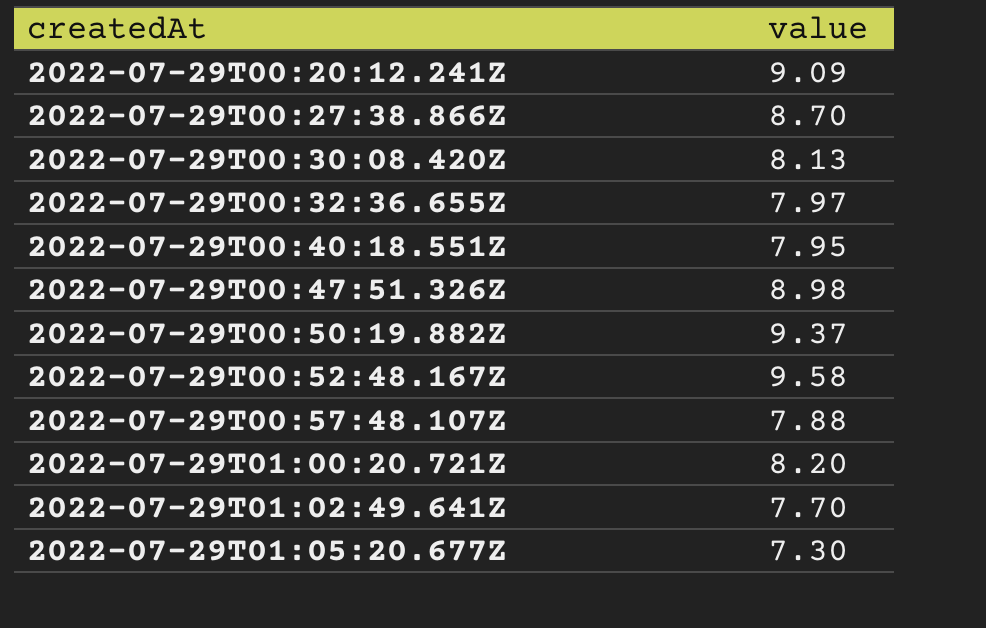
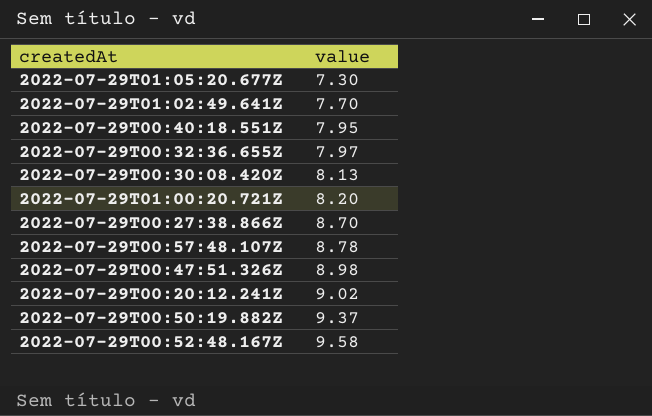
row order: createdAt ascending -> value ascending
2022-07-29T00:57:48.107Z | value: 7.88 -> 8.78
2022-07-29T00:20:12.241Z | value: 9.09 -> 9.02

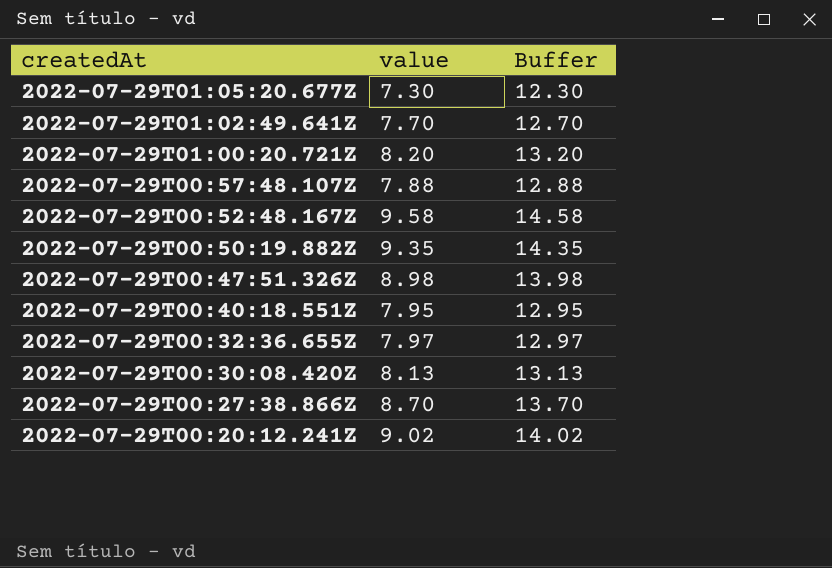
row order: value ascending -> createdAt descending
column Buffer | formula: none -> [value] + 5
2022-07-29T00:57:48.107Z | value: 8.78 -> 7.88
2022-07-29T00:50:19.882Z | value: 9.37 -> 9.35

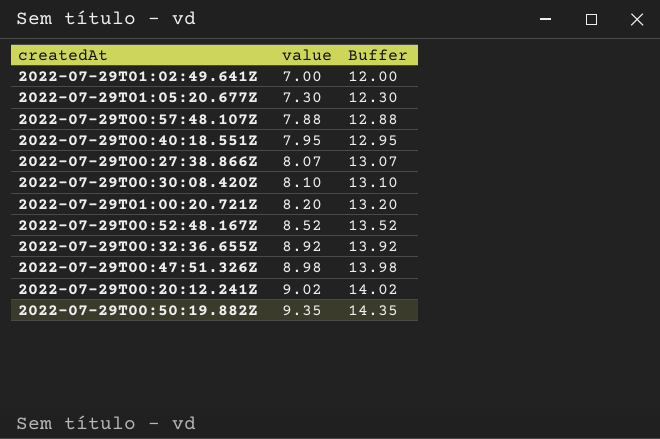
row order: createdAt descending -> value ascending
2022-07-29T01:02:49.641Z | value: 7.70 -> 7.00
2022-07-29T01:02:49.641Z | Buffer: 12.70 -> 12.00
2022-07-29T00:27:38.866Z | value: 8.70 -> 8.07
2022-07-29T00:27:38.866Z | Buffer: 13.70 -> 13.07
2022-07-29T00:30:08.420Z | value: 8.13 -> 8.10
2022-07-29T00:30:08.420Z | Buffer: 13.13 -> 13.10
2022-07-29T00:52:48.167Z | value: 9.58 -> 8.52
2022-07-29T00:52:48.167Z | Buffer: 14.58 -> 13.52
2022-07-29T00:32:36.655Z | value: 7.97 -> 8.92
2022-07-29T00:32:36.655Z | Buffer: 12.97 -> 13.92

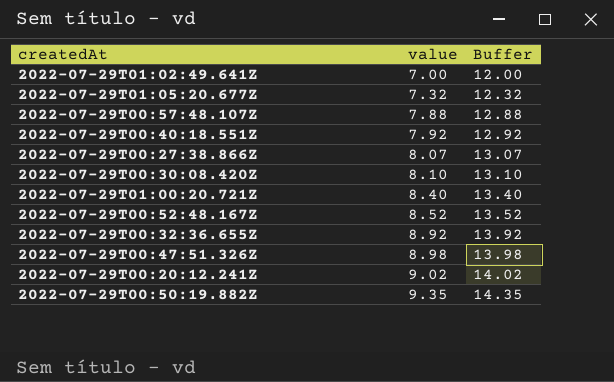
2022-07-29T01:05:20.677Z | value: 7.30 -> 7.32
2022-07-29T01:05:20.677Z | Buffer: 12.30 -> 12.32
2022-07-29T00:40:18.551Z | value: 7.95 -> 7.92
2022-07-29T00:40:18.551Z | Buffer: 12.95 -> 12.92
2022-07-29T01:00:20.721Z | value: 8.20 -> 8.40
2022-07-29T01:00:20.721Z | Buffer: 13.20 -> 13.40

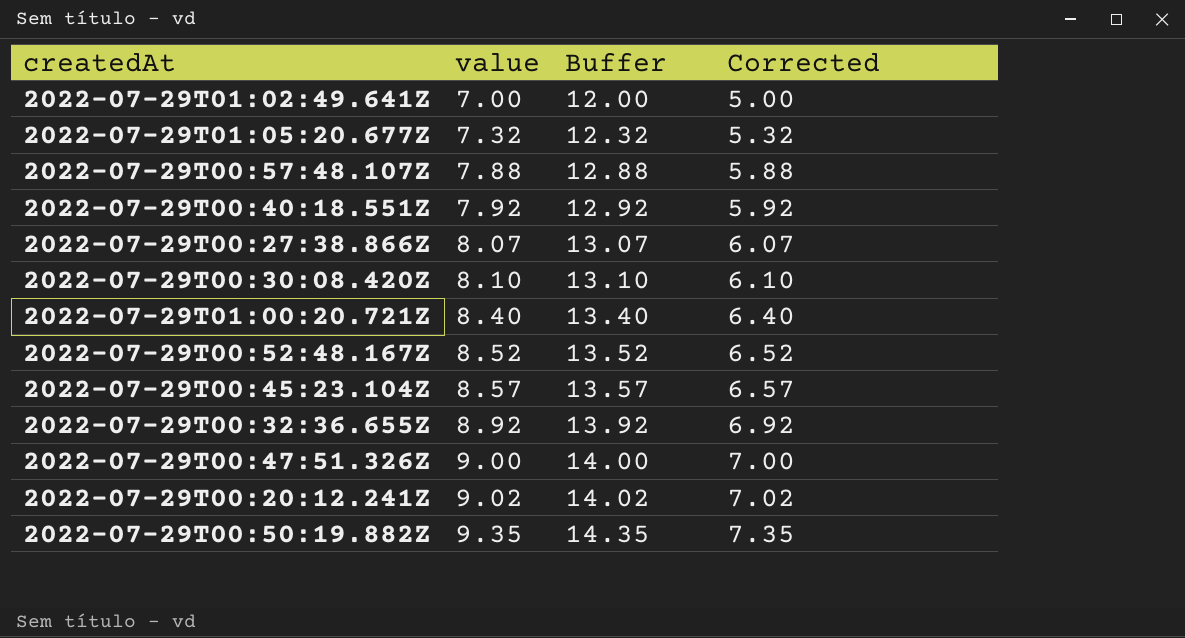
column Corrected | formula: none -> [value] - 2
row 2022-07-29T00:45:23.104Z: none -> 8.57 | 13.57 | 6.57
2022-07-29T00:47:51.326Z | value: 8.98 -> 9.00
2022-07-29T00:47:51.326Z | Buffer: 13.98 -> 14.00

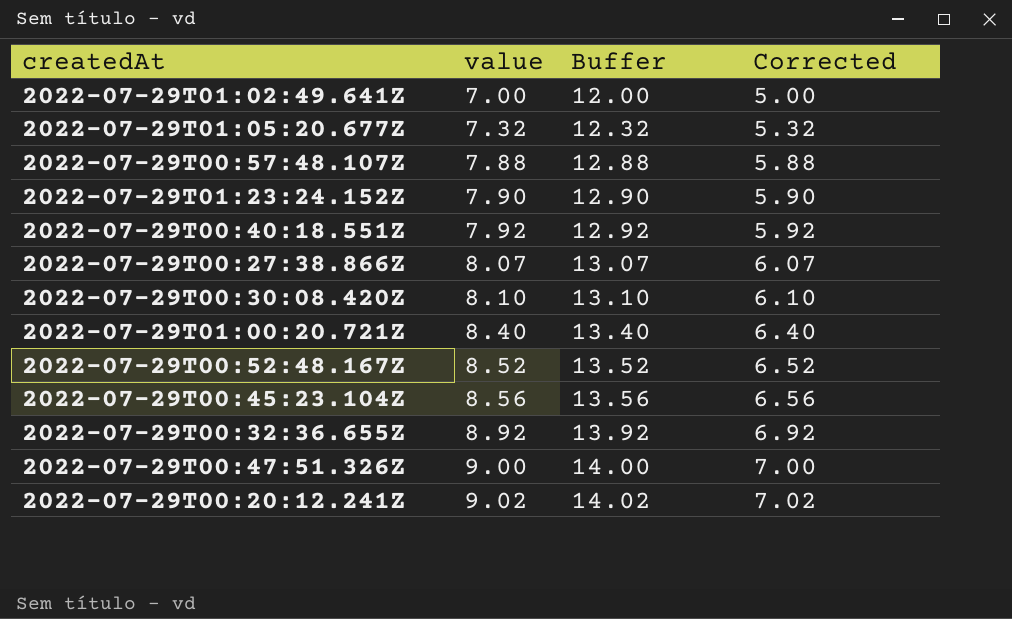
row 2022-07-29T00:50:19.882Z: 9.35 | 14.35 | 7.35 -> none
row 2022-07-29T01:23:24.152Z: none -> 7.90 | 12.90 | 5.90
2022-07-29T00:45:23.104Z | value: 8.57 -> 8.56
2022-07-29T00:45:23.104Z | Buffer: 13.57 -> 13.56
2022-07-29T00:45:23.104Z | Corrected: 6.57 -> 6.56

